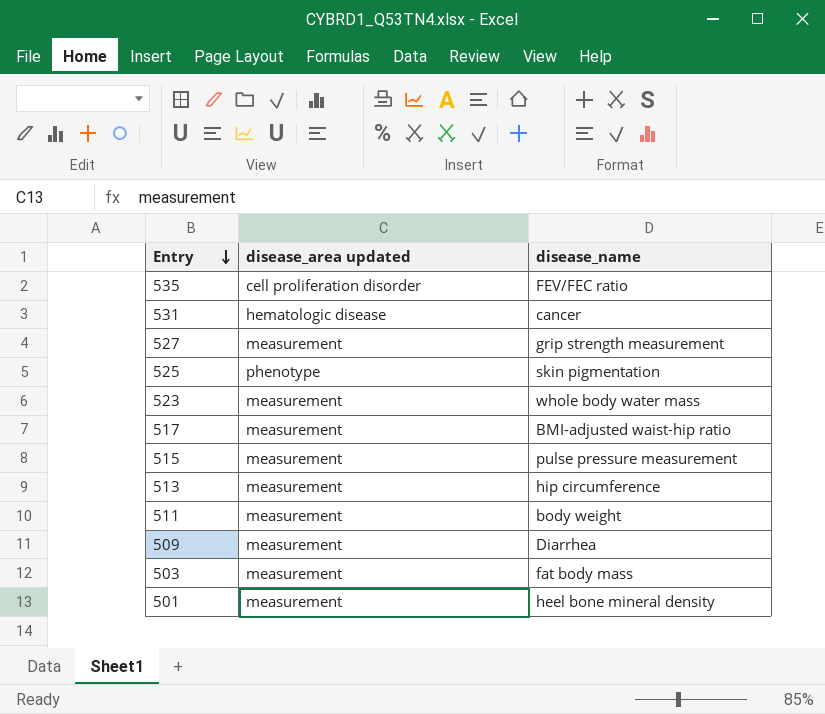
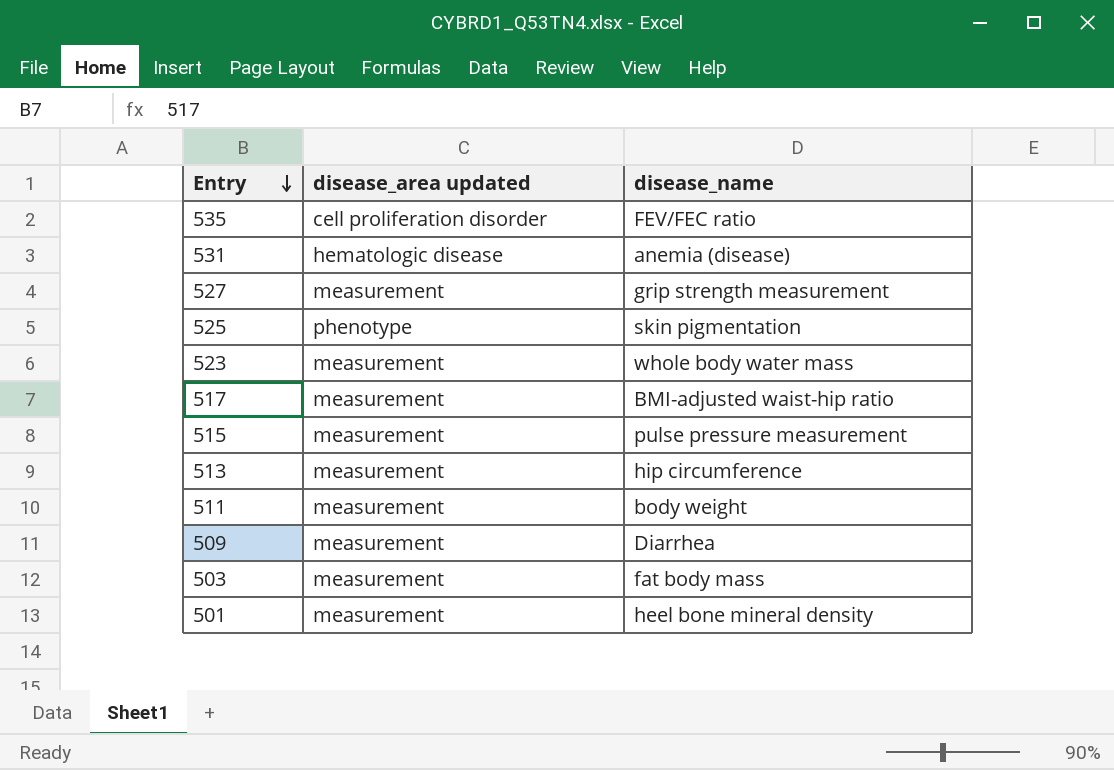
531 | disease_name: cancer -> anemia (disease)

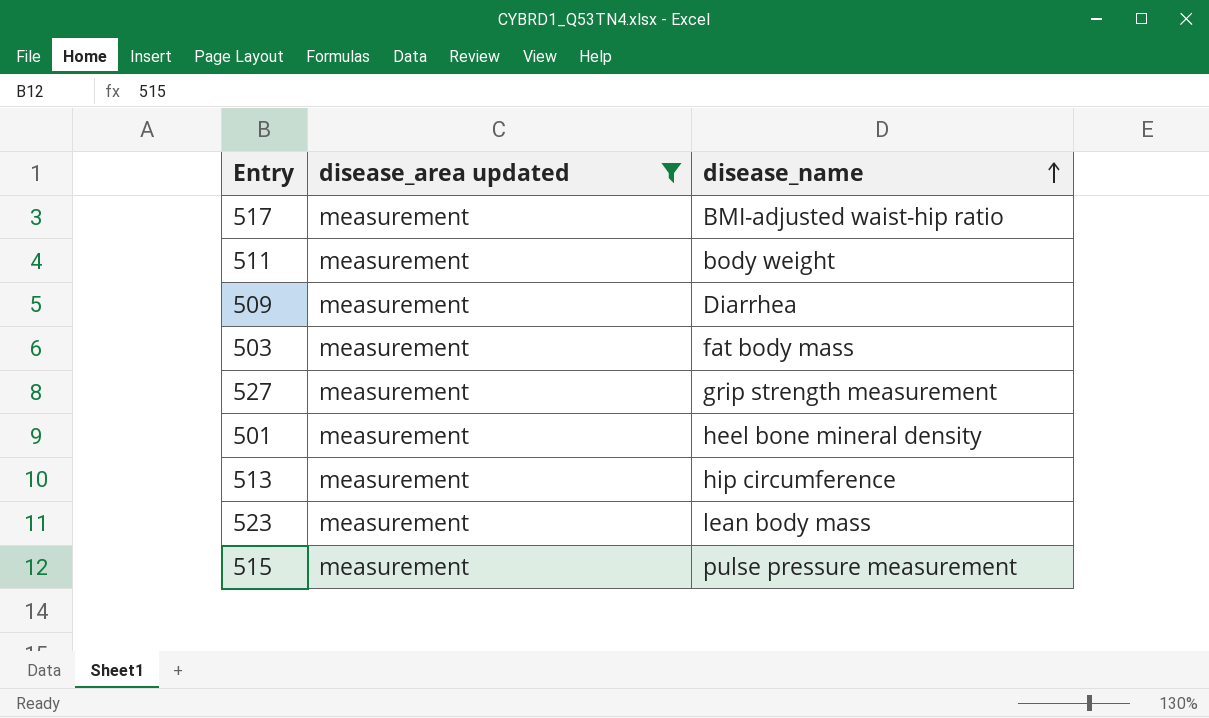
filter: none -> disease_area updated = measurement
row order: Entry descending -> disease_name ascending
523 | disease_name: whole body water mass -> lean body mass

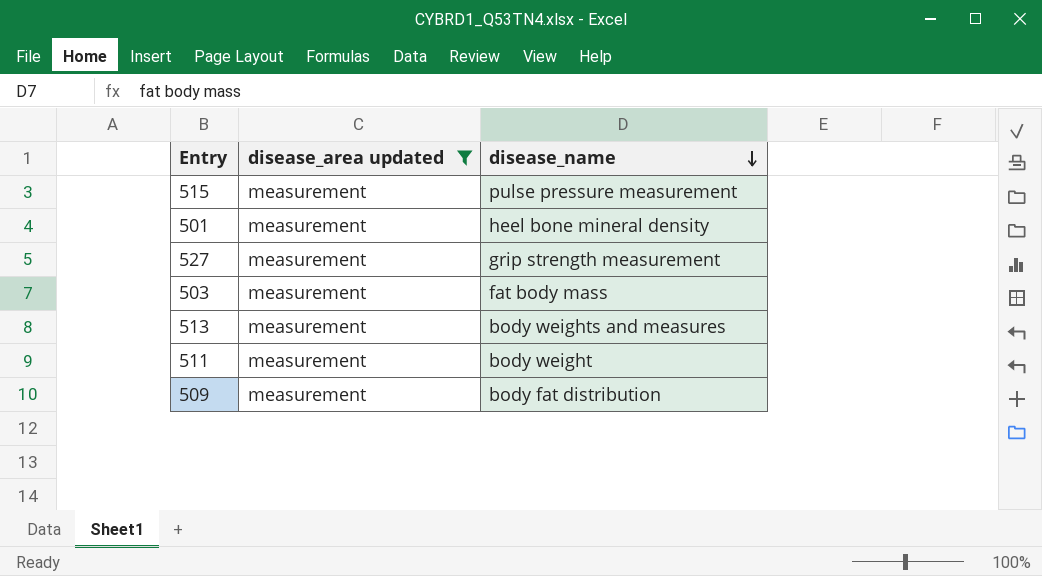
row order: disease_name ascending -> disease_name descending
row 517: measurement | BMI-adjusted waist-hip ratio -> none
row 523: measurement | lean body mass -> none
513 | disease_name: hip circumference -> body weights and measures
509 | disease_name: Diarrhea -> body fat distribution

